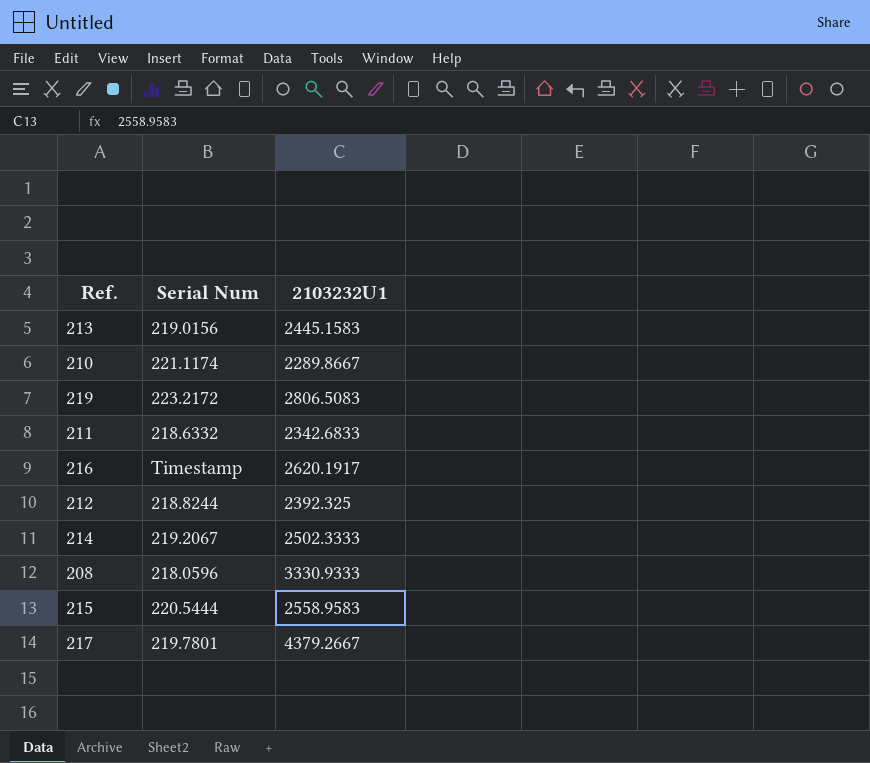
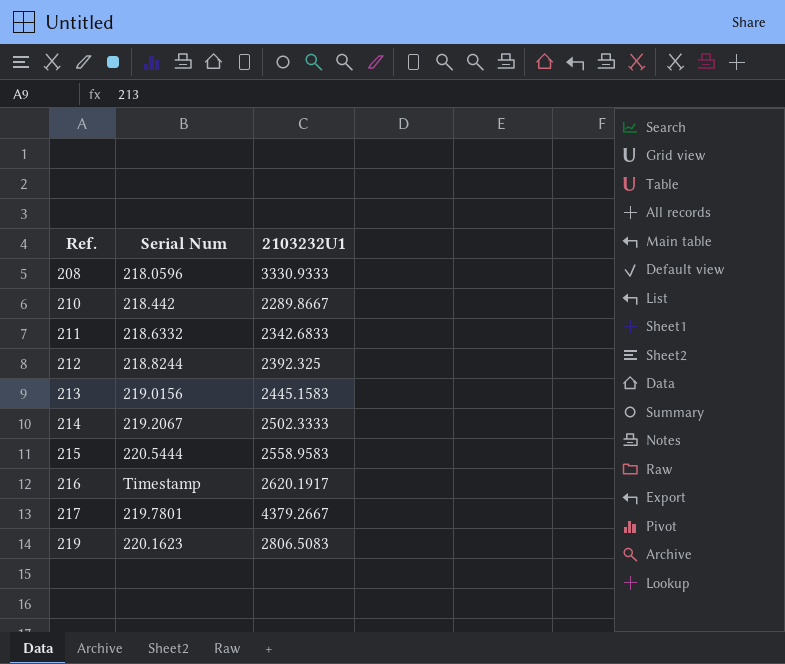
row order: none -> Ref. ascending
210 | Serial Num: 221.1174 -> 218.442
219 | Serial Num: 223.2172 -> 220.1623

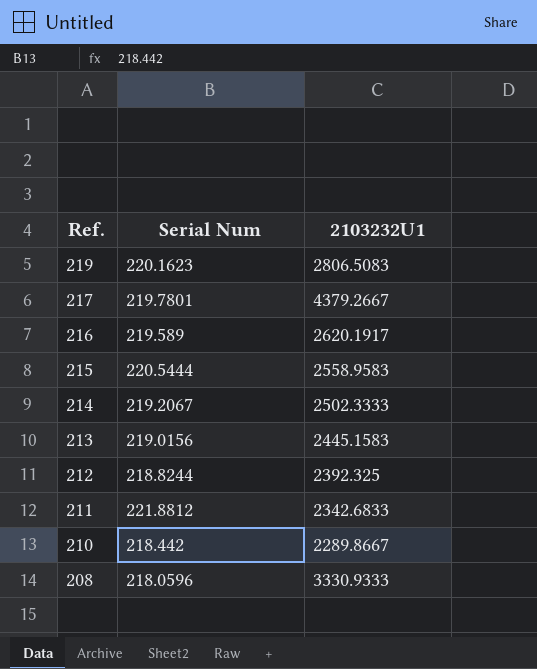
row order: Ref. ascending -> Ref. descending
216 | Serial Num: Timestamp -> 219.589
211 | Serial Num: 218.6332 -> 221.8812

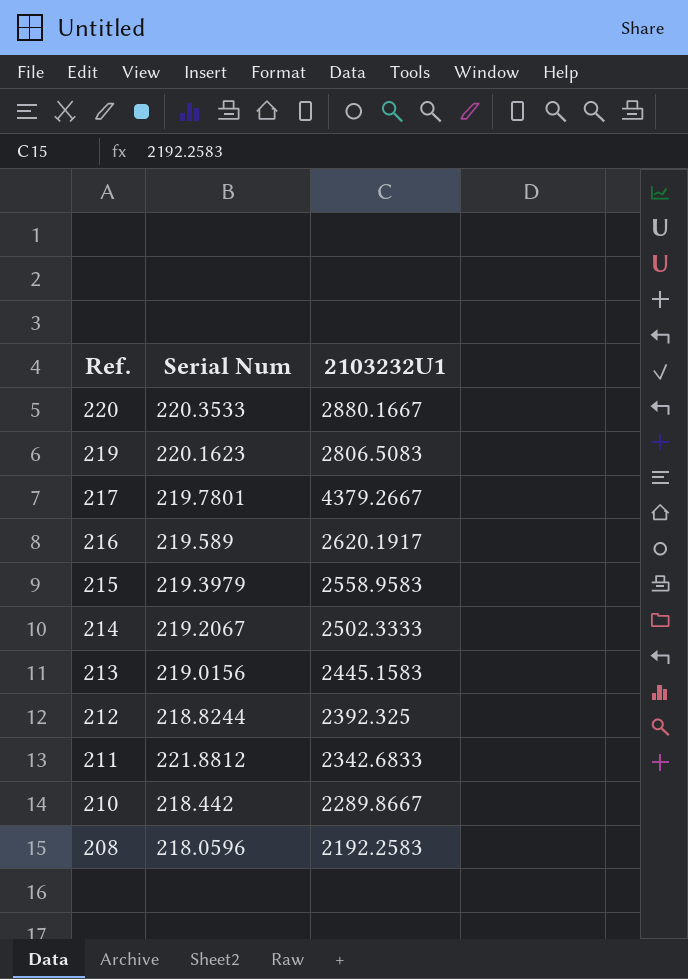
row 220: none -> 220.3533 | 2880.1667
215 | Serial Num: 220.5444 -> 219.3979
208 | 2103232U1: 3330.9333 -> 2192.2583

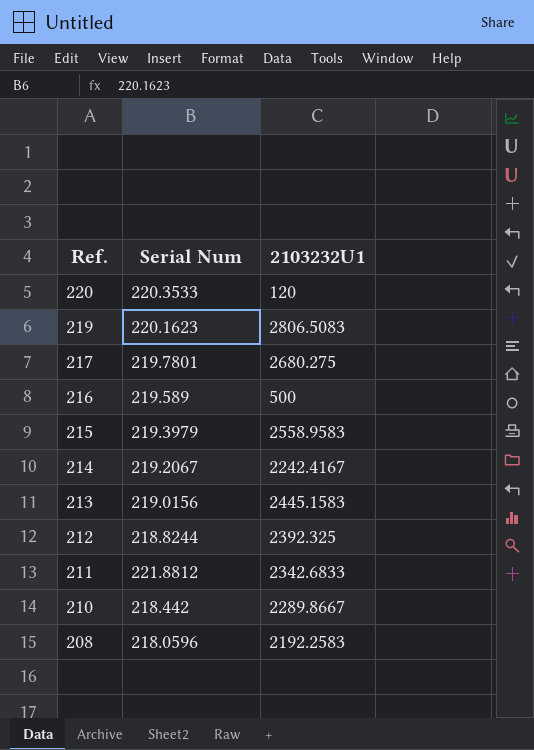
220 | 2103232U1: 2880.1667 -> 120
217 | 2103232U1: 4379.2667 -> 2680.275
216 | 2103232U1: 2620.1917 -> 500
214 | 2103232U1: 2502.3333 -> 2242.4167

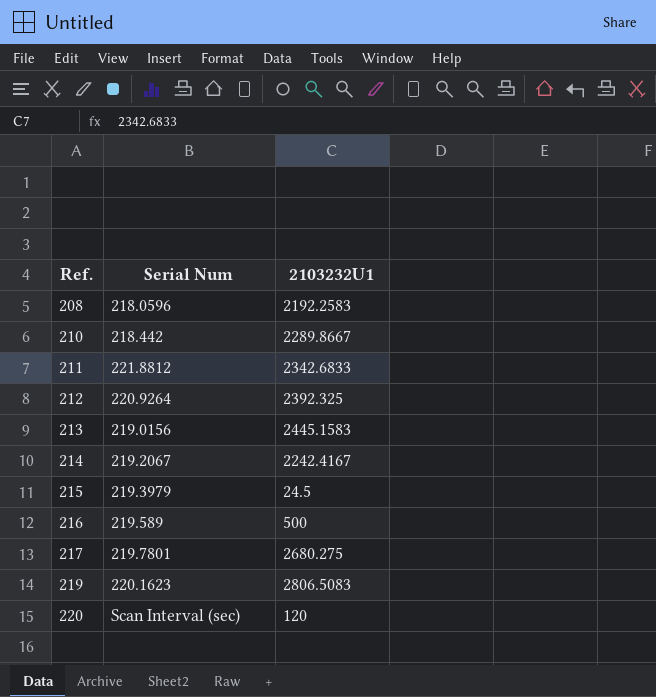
row order: Ref. descending -> Ref. ascending
212 | Serial Num: 218.8244 -> 220.9264
215 | 2103232U1: 2558.9583 -> 24.5
220 | Serial Num: 220.3533 -> Scan Interval (sec)

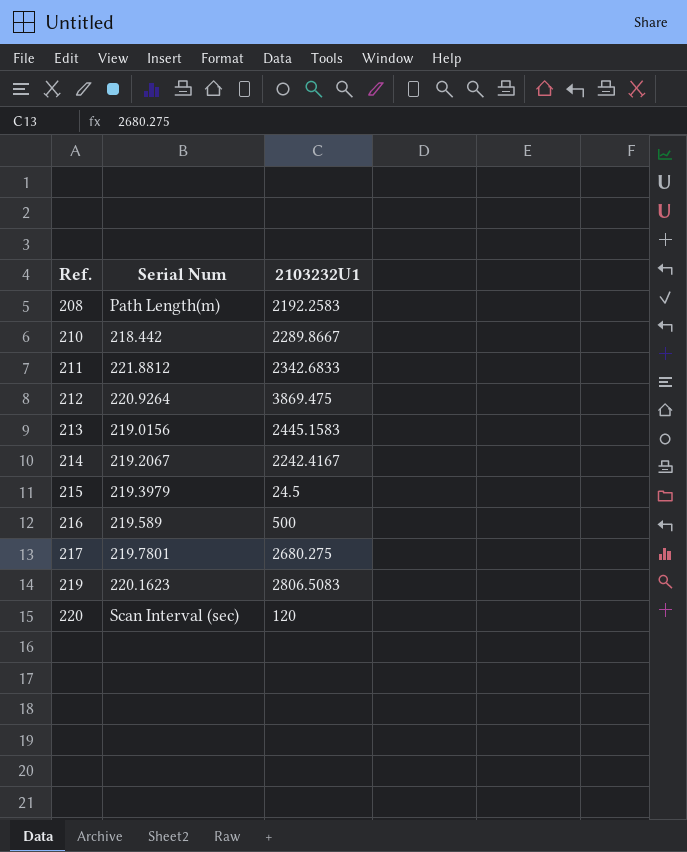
208 | Serial Num: 218.0596 -> Path Length(m)
212 | 2103232U1: 2392.325 -> 3869.475

